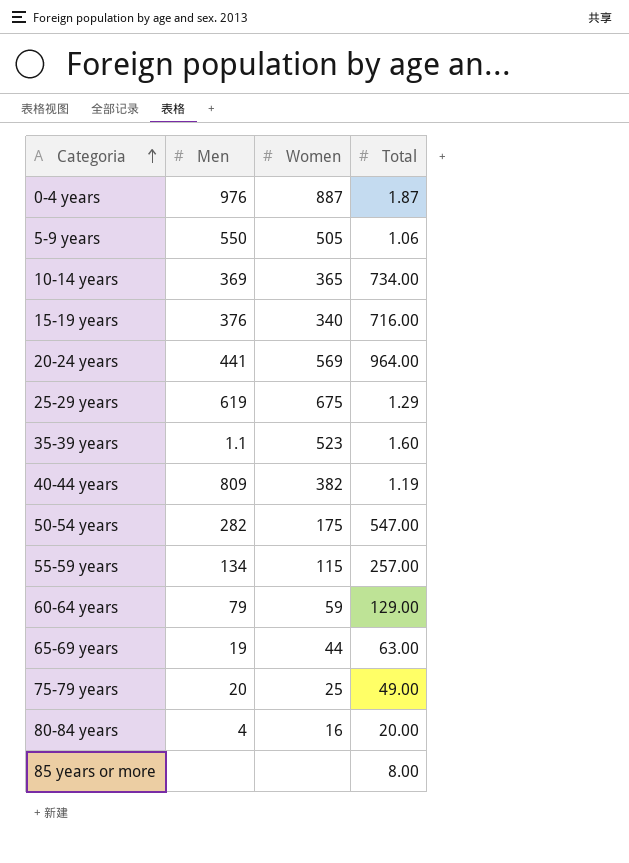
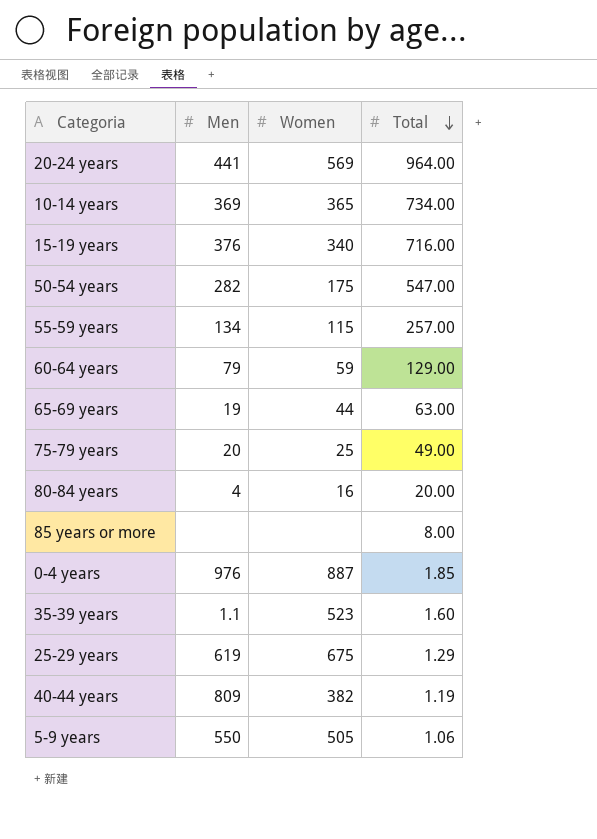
row order: Categoria ascending -> Total descending
0-4 years | Total: 1.87 -> 1.85

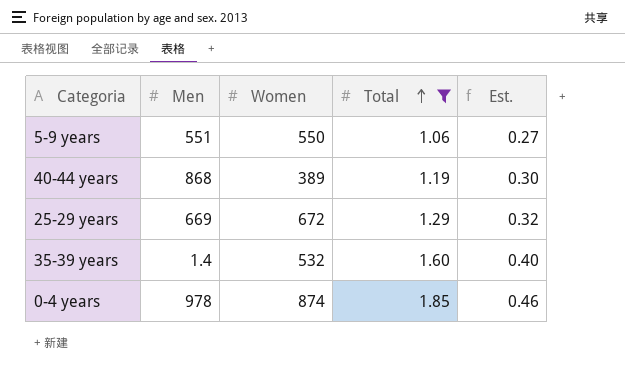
filter: none -> Total <= 1.85
row order: Total descending -> Total ascending
column Est. | formula: none -> [Total] * 0.25
5-9 years | Men: 550 -> 551
5-9 years | Women: 505 -> 550
40-44 years | Men: 809 -> 868
40-44 years | Women: 382 -> 389
25-29 years | Men: 619 -> 669
25-29 years | Women: 675 -> 672
35-39 years | Men: 1.1 -> 1.4
35-39 years | Women: 523 -> 532
0-4 years | Men: 976 -> 978
0-4 years | Women: 887 -> 874

